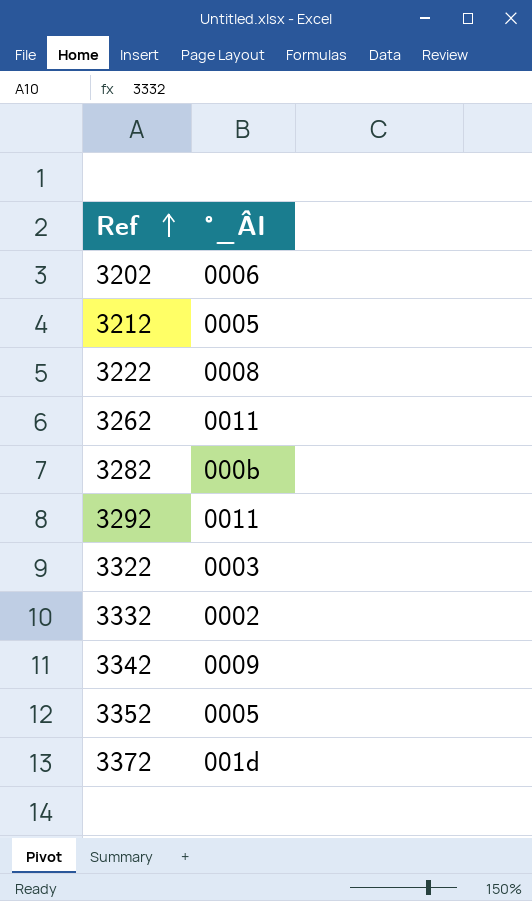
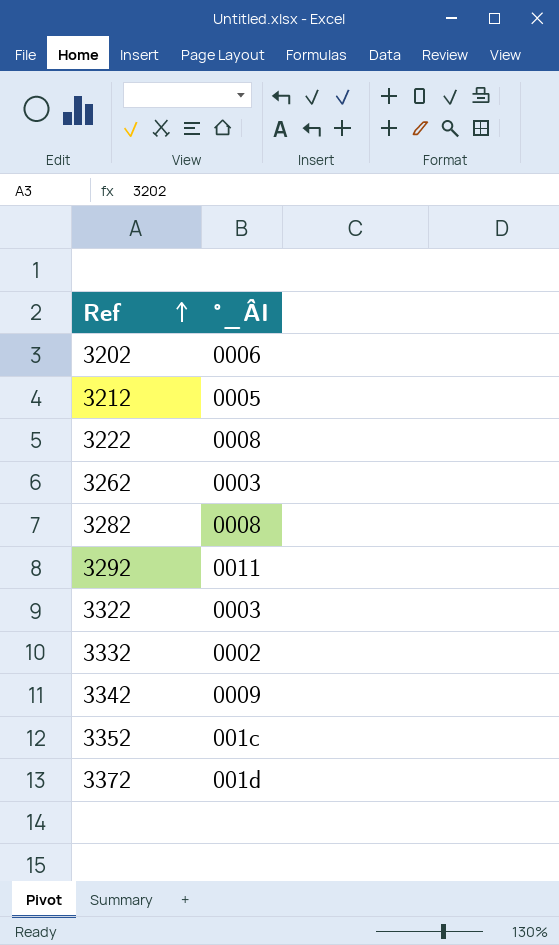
3262 | °_ÂI: 0011 -> 0003
3282 | °_ÂI: 000b -> 0008
3352 | °_ÂI: 0005 -> 001c

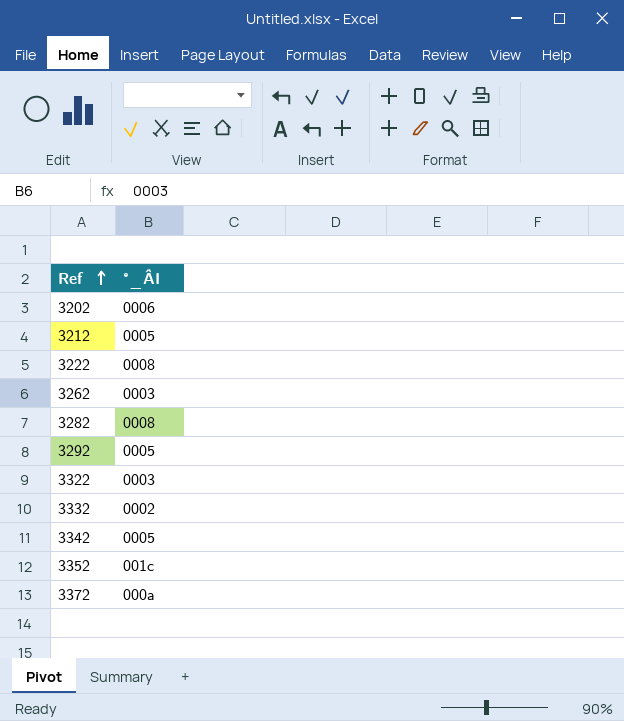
3292 | °_ÂI: 0011 -> 0005
3342 | °_ÂI: 0009 -> 0005
3372 | °_ÂI: 001d -> 000a

